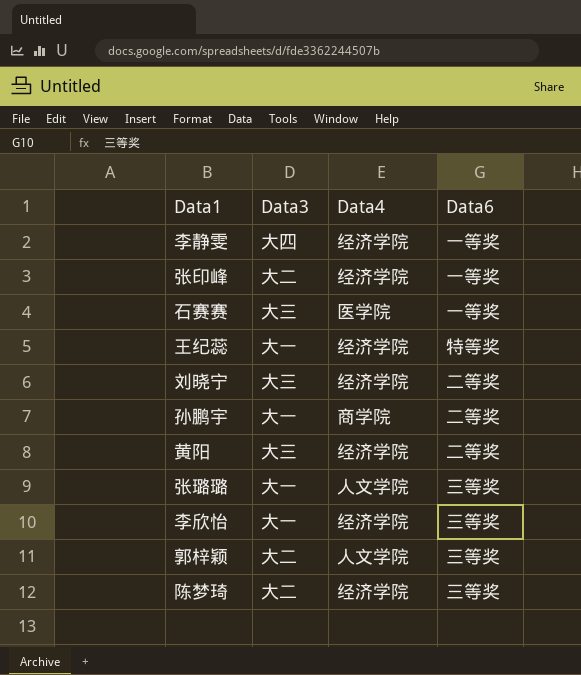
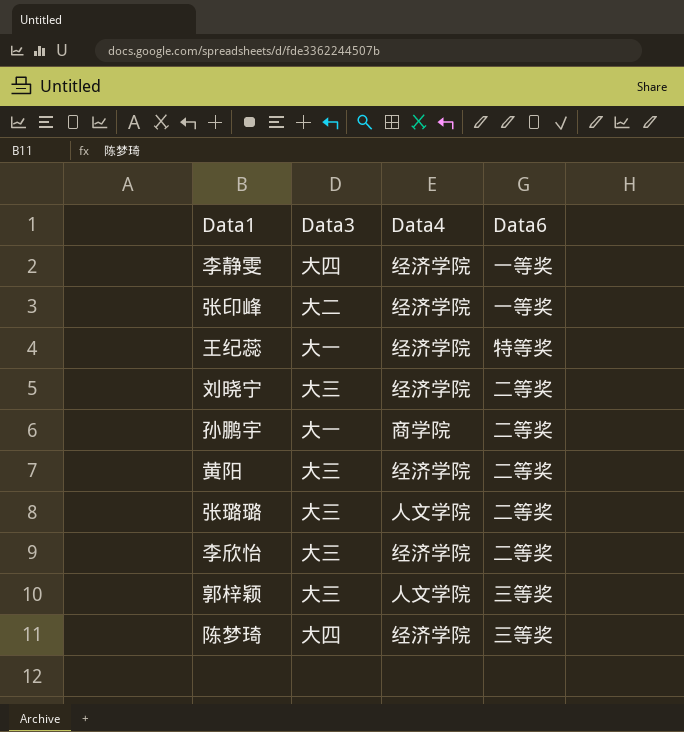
row 石赛赛: 大三 | 医学院 | 一等奖 -> none
张璐璐 | Data3: 大一 -> 大三
张璐璐 | Data6: 三等奖 -> 二等奖
李欣怡 | Data3: 大一 -> 大三
李欣怡 | Data6: 三等奖 -> 二等奖
郭梓颖 | Data3: 大二 -> 大三
陈梦琦 | Data3: 大二 -> 大四

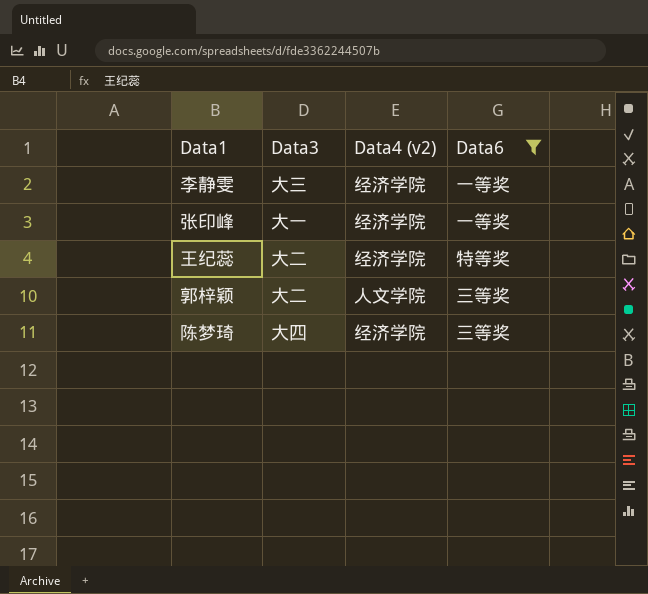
filter: none -> Data6 != 二等奖
column name: Data4 -> Data4 (v2)
李静雯 | Data3: 大四 -> 大三
张印峰 | Data3: 大二 -> 大一
王纪蕊 | Data3: 大一 -> 大二
郭梓颖 | Data3: 大三 -> 大二

